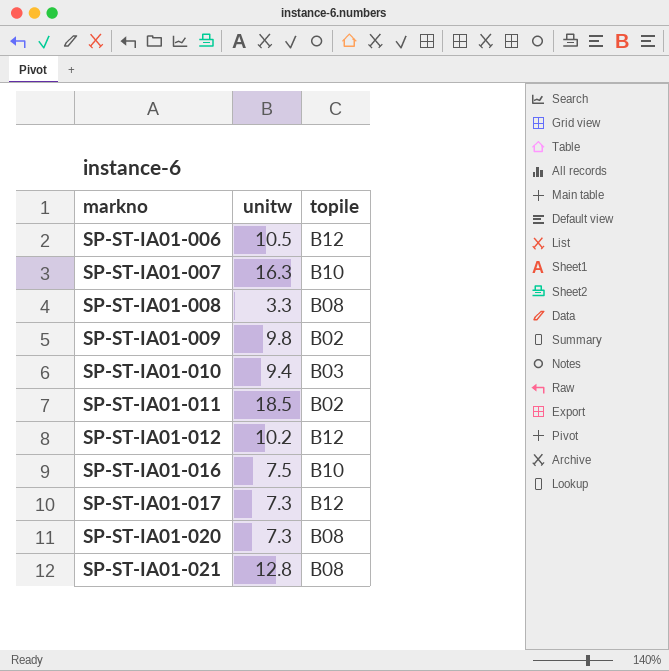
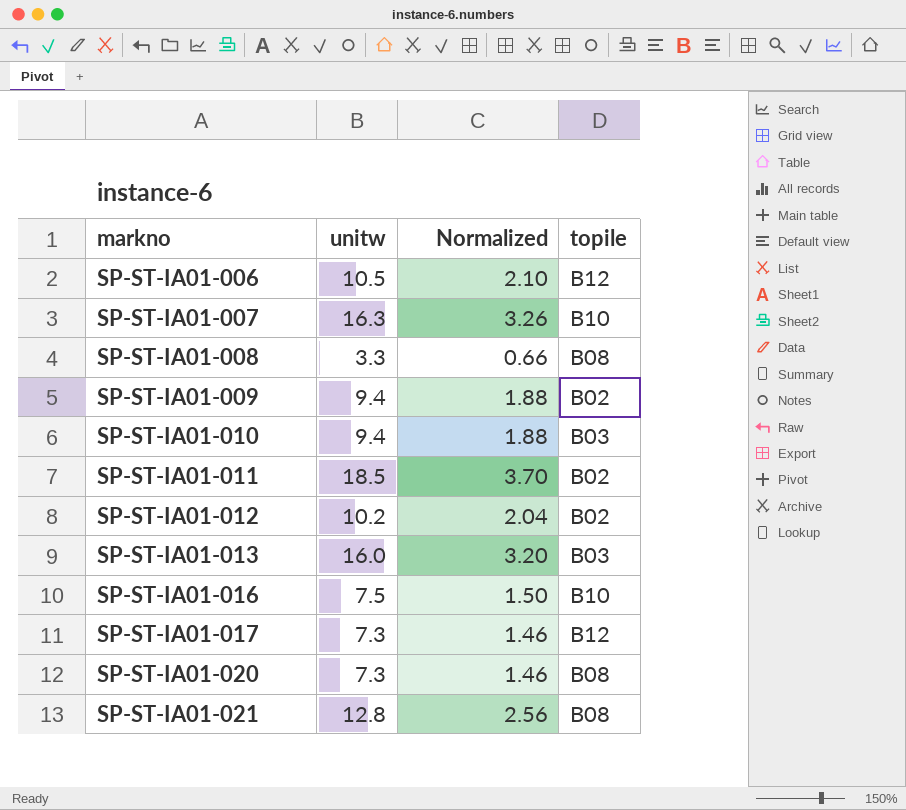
column Normalized | formula: none -> [unitw] * 0.2
SP-ST-IA01-009 | unitw: 9.8 -> 9.4
SP-ST-IA01-012 | topile: B12 -> B02
row SP-ST-IA01-013: none -> 16.0 | 3.20 | B03

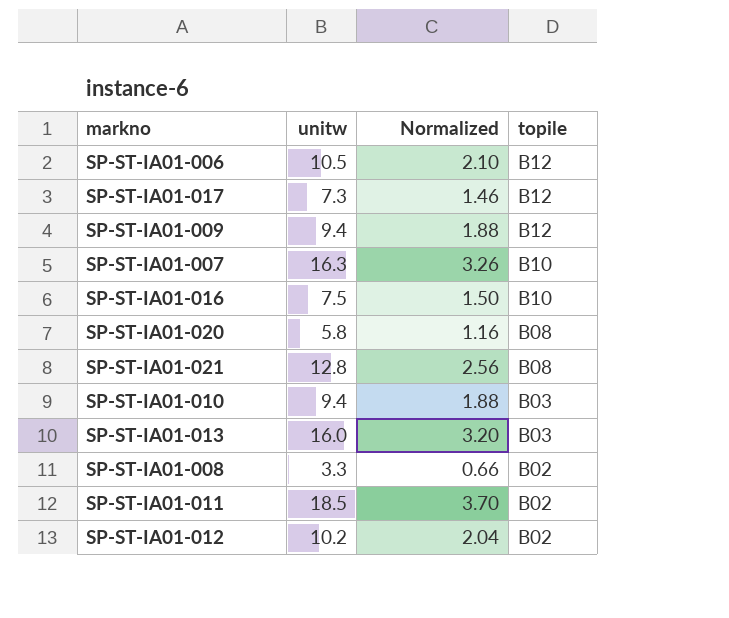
row order: markno ascending -> topile descending
SP-ST-IA01-009 | topile: B02 -> B12
SP-ST-IA01-020 | unitw: 7.3 -> 5.8
SP-ST-IA01-020 | Normalized: 1.46 -> 1.16
SP-ST-IA01-008 | topile: B08 -> B02

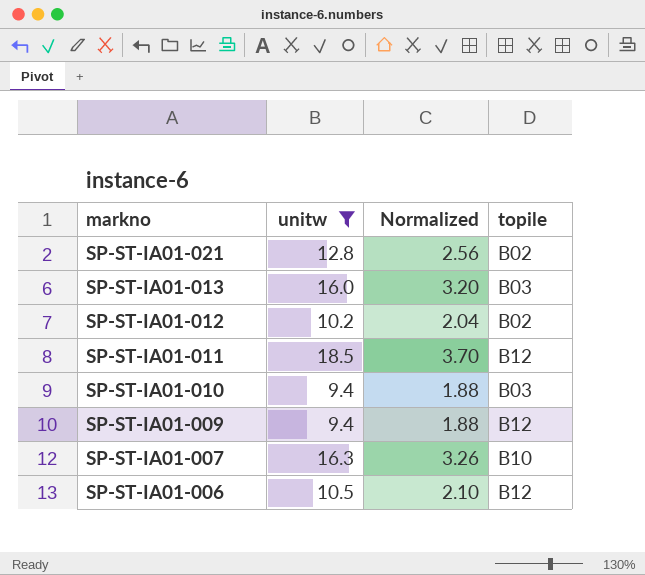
filter: none -> unitw >= 9.4
row order: topile descending -> markno descending
SP-ST-IA01-021 | topile: B08 -> B02
SP-ST-IA01-011 | topile: B02 -> B12

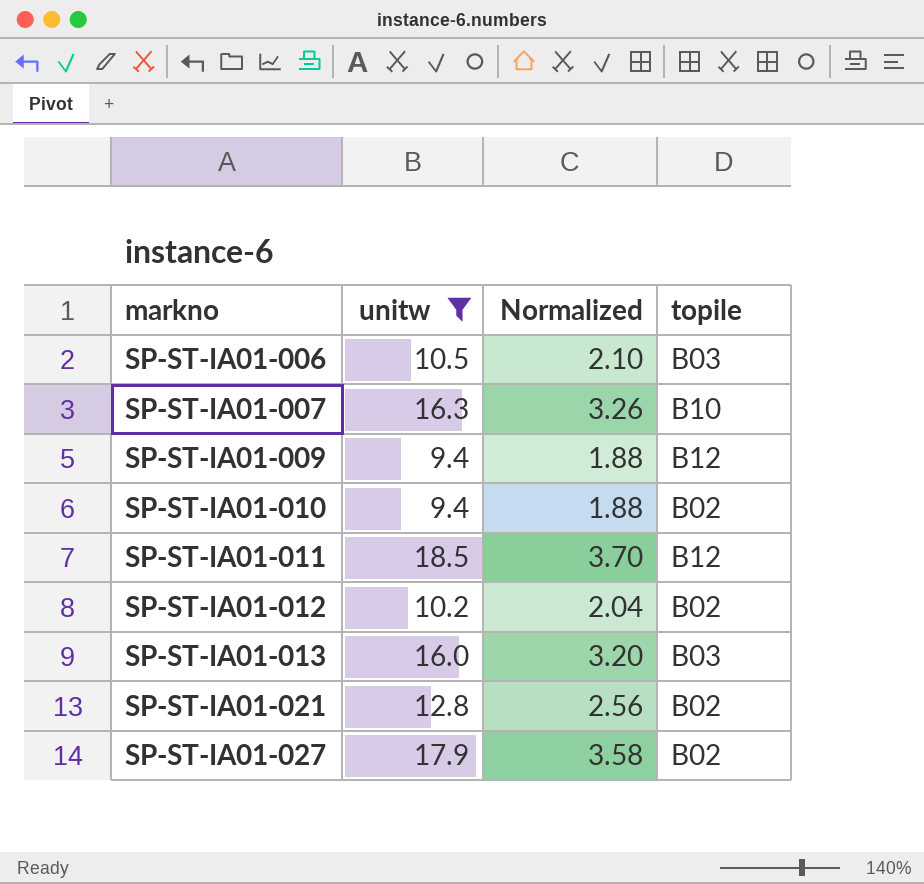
row order: markno descending -> markno ascending
SP-ST-IA01-006 | topile: B12 -> B03
SP-ST-IA01-010 | topile: B03 -> B02
row SP-ST-IA01-027: none -> 17.9 | 3.58 | B02

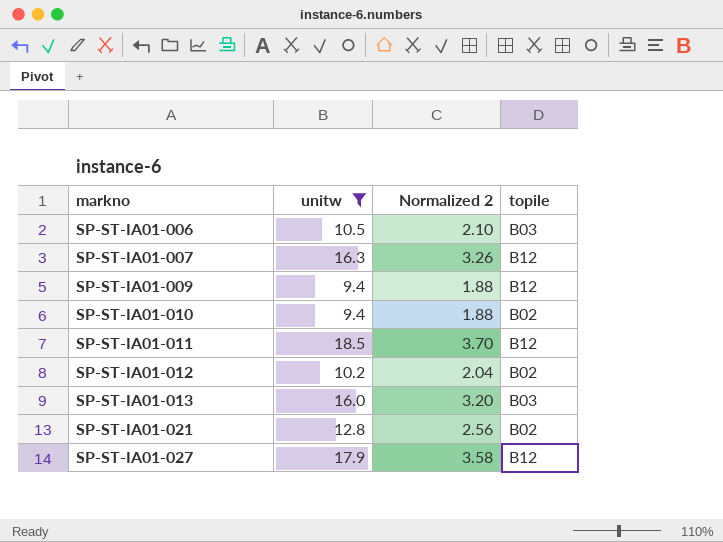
column name: Normalized -> Normalized 2
SP-ST-IA01-007 | topile: B10 -> B12
SP-ST-IA01-027 | topile: B02 -> B12

